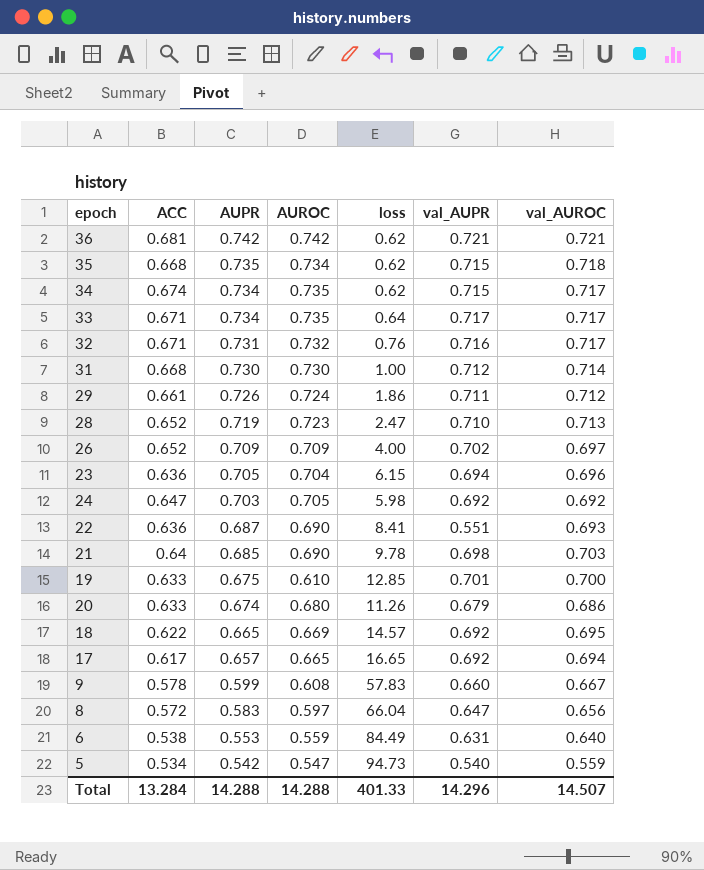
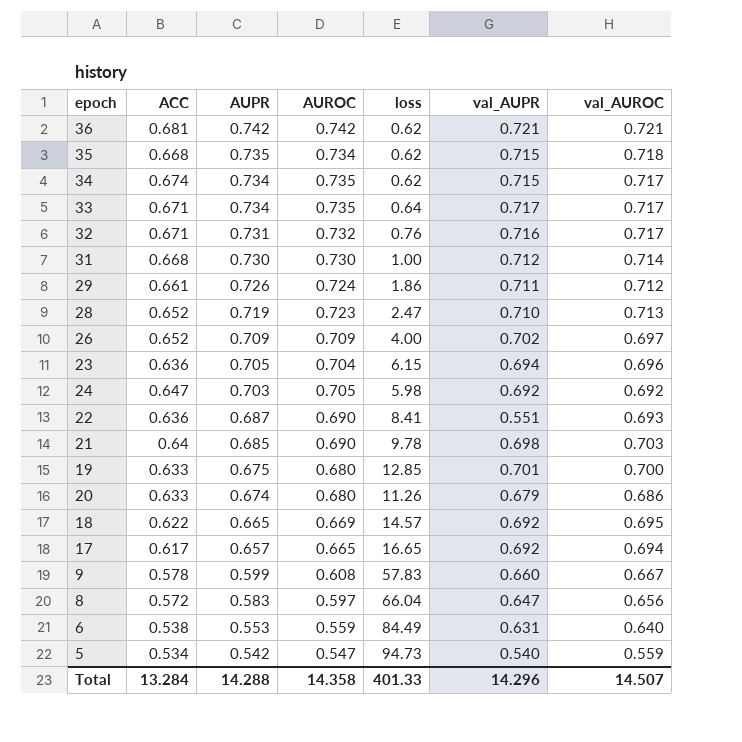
19 | AUROC: 0.610 -> 0.680
Total | AUROC: 14.288 -> 14.358

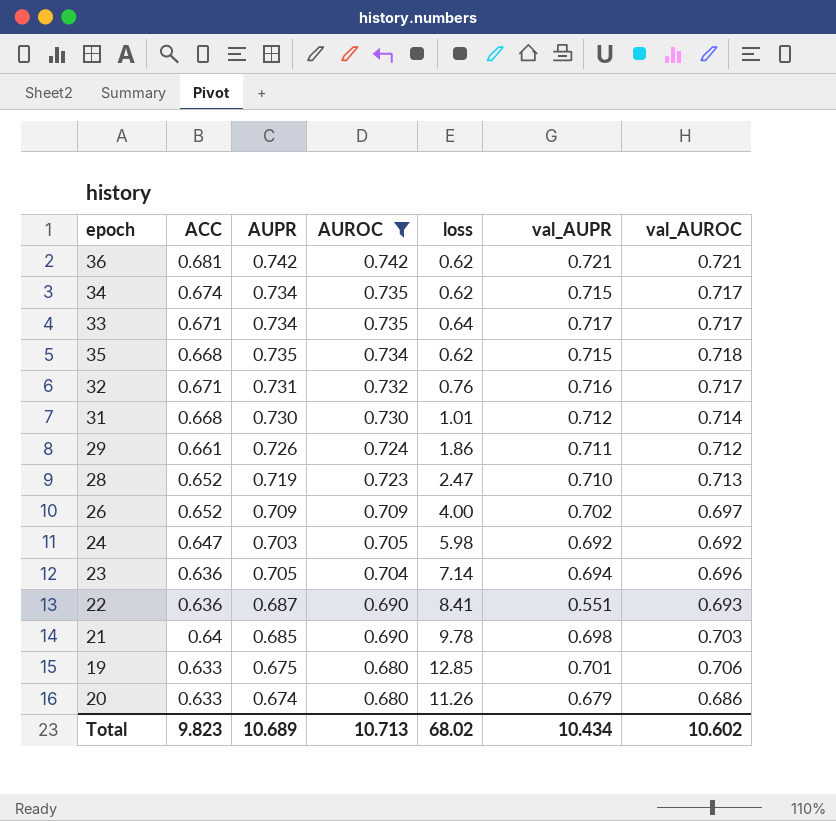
filter: none -> AUROC >= 0.680
row order: AUPR descending -> AUROC descending
31 | loss: 1.00 -> 1.01
23 | loss: 6.15 -> 7.14
19 | val_AUROC: 0.700 -> 0.706
Total | ACC: 13.284 -> 9.823
Total | AUPR: 14.288 -> 10.689
Total | AUROC: 14.358 -> 10.713
Total | loss: 401.33 -> 68.02
Total | val_AUPR: 14.296 -> 10.434
Total | val_AUROC: 14.507 -> 10.602

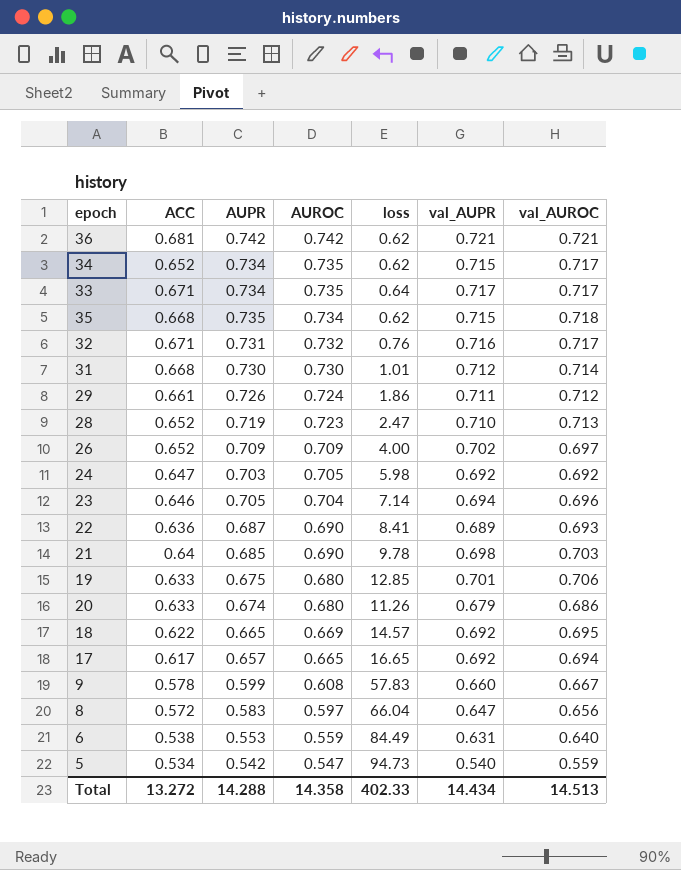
filter: AUROC >= 0.680 -> none
34 | ACC: 0.674 -> 0.652
23 | ACC: 0.636 -> 0.646
22 | val_AUPR: 0.551 -> 0.689
Total | ACC: 9.823 -> 13.272
Total | AUPR: 10.689 -> 14.288
Total | AUROC: 10.713 -> 14.358
Total | loss: 68.02 -> 402.33
Total | val_AUPR: 10.434 -> 14.434
Total | val_AUROC: 10.602 -> 14.513

